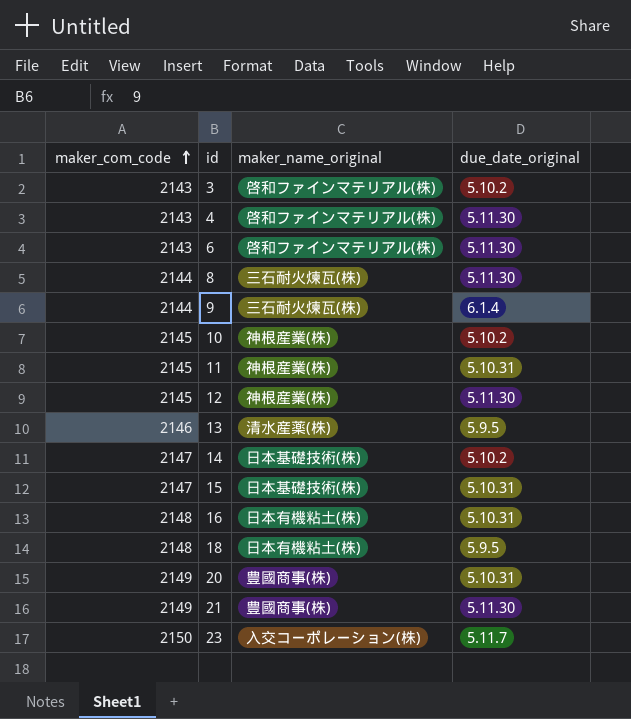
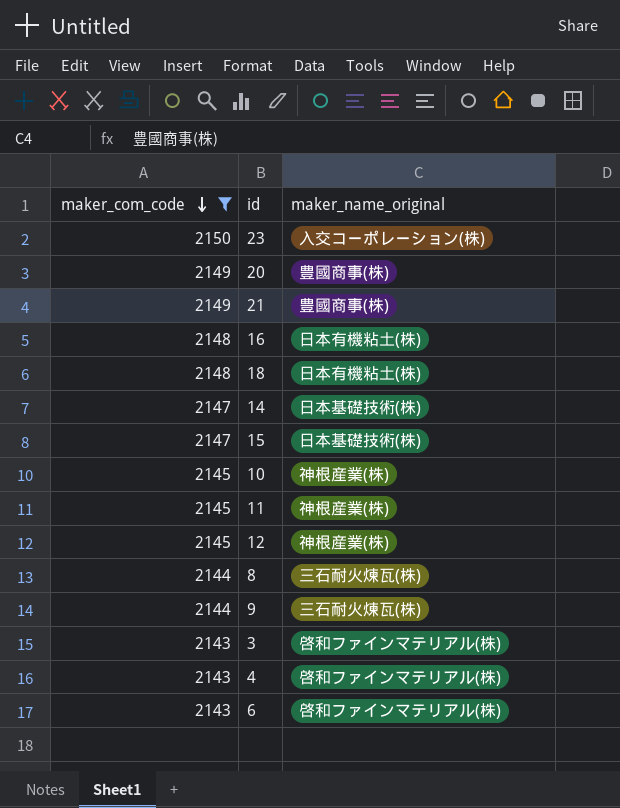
filter: none -> maker_com_code != 2146
row order: maker_com_code ascending -> maker_com_code descending
column due_date_original | position: 4 -> none

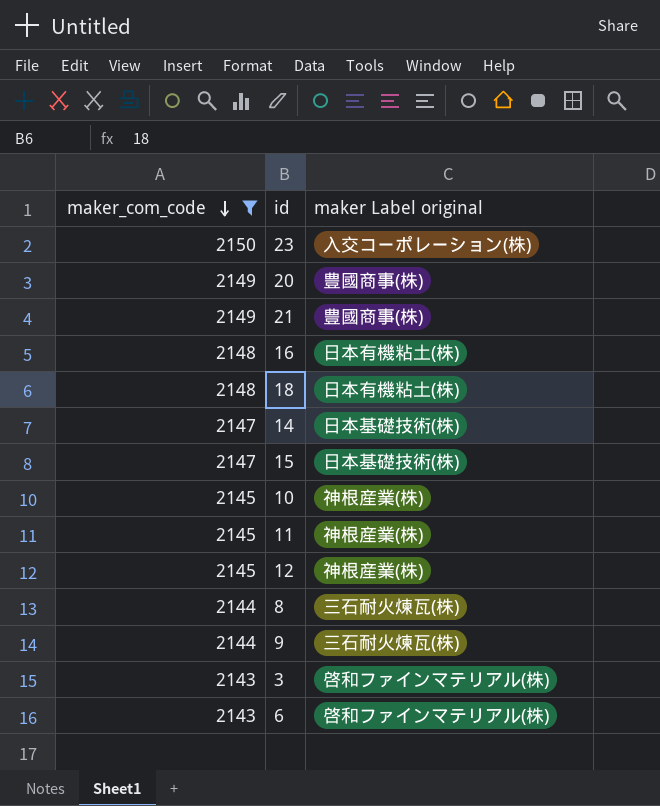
column name: maker_name_original -> maker Label original
row 4: 2143 | 啓和ファインマテリアル(株) -> none

